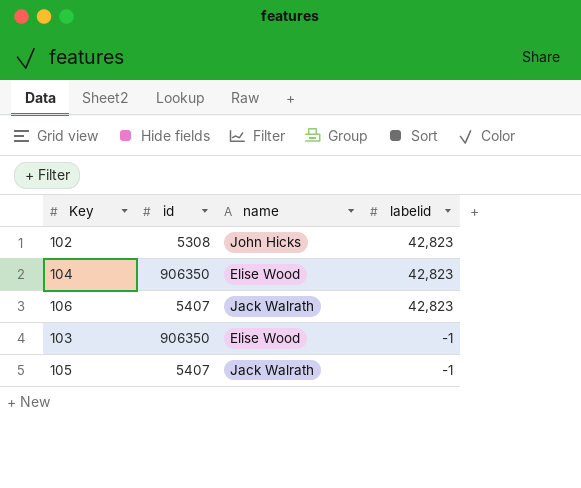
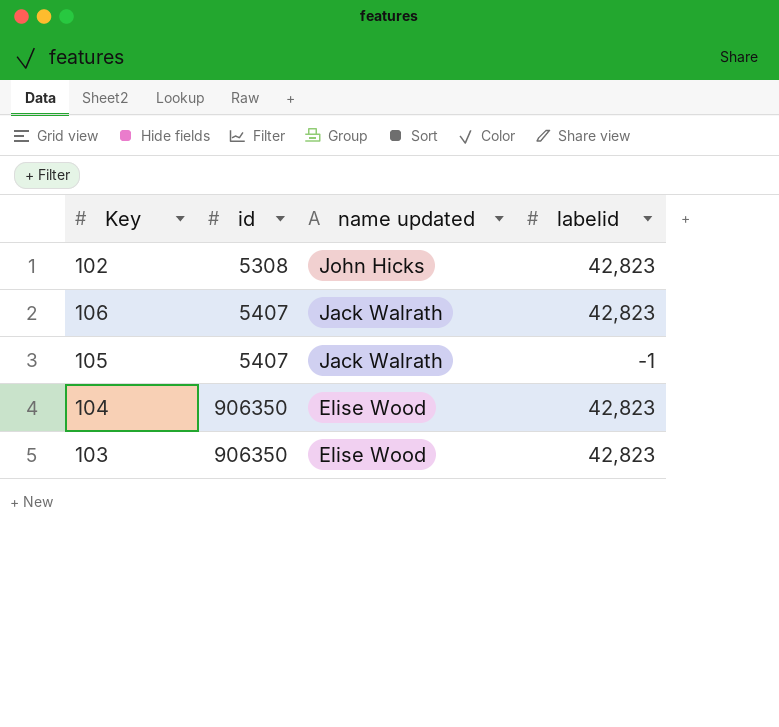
row order: labelid descending -> id ascending
column name: name -> name updated
103 | labelid: -1 -> 42,823

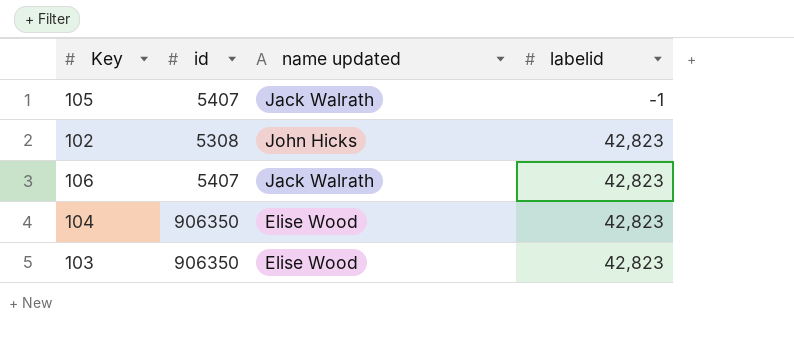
row order: id ascending -> labelid ascending

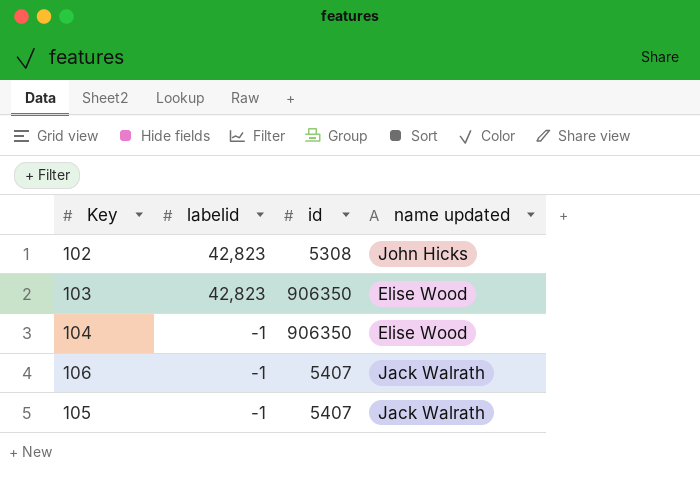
row order: labelid ascending -> labelid descending
column labelid | position: 4 -> 2
104 | labelid: 42,823 -> -1
106 | labelid: 42,823 -> -1

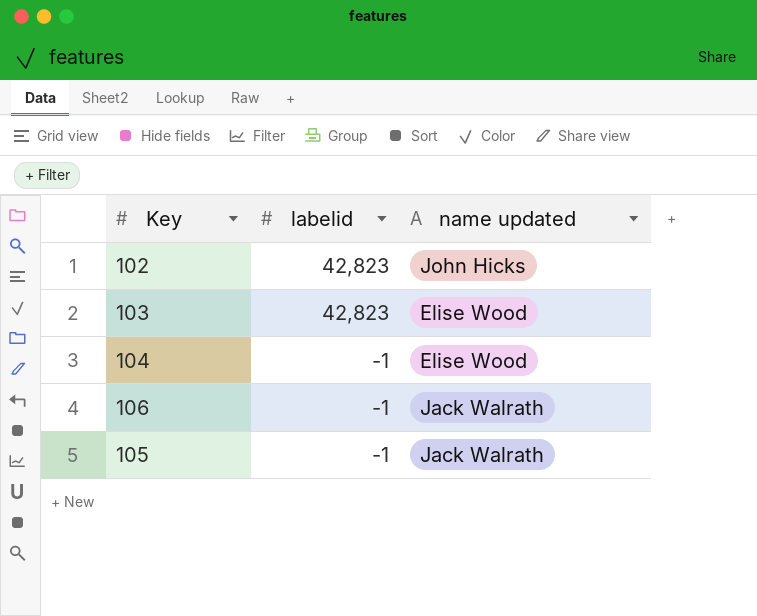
column id | position: 3 -> none

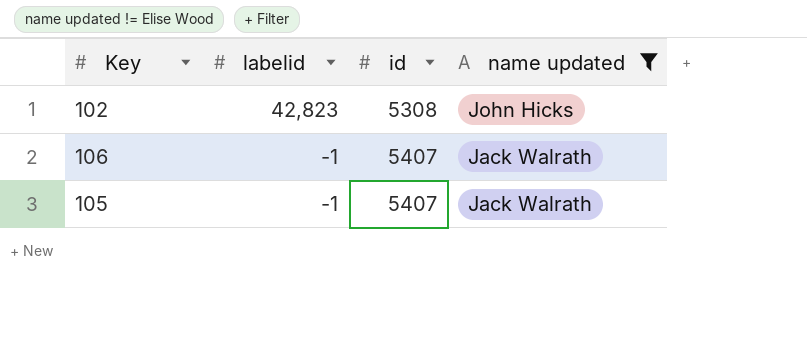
filter: none -> name updated != Elise Wood
column id | position: none -> 3

